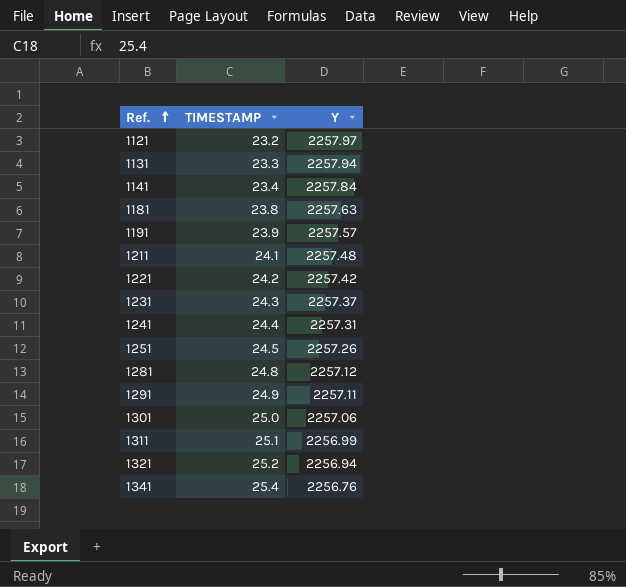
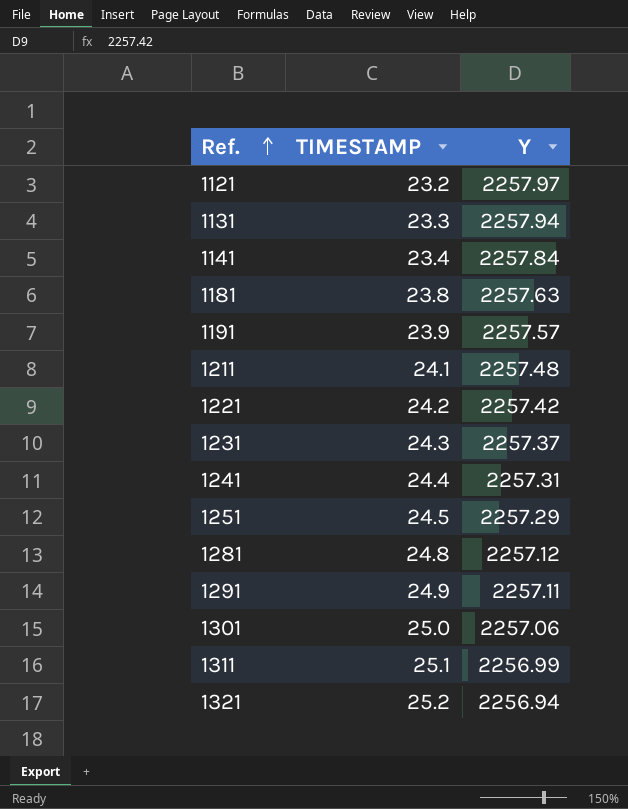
row 1341: 25.4 | 2256.76 -> none
1251 | Y: 2257.26 -> 2257.29

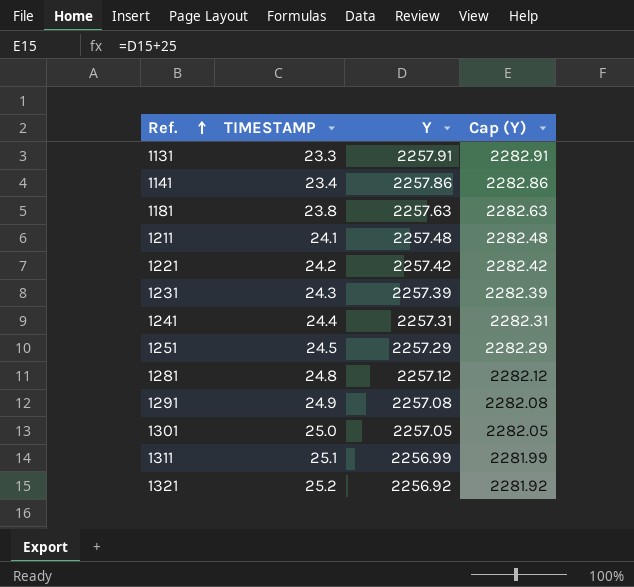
column Cap (Y) | formula: none -> [Y] + 25
row 1121: 23.2 | 2257.97 -> none
row 1191: 23.9 | 2257.57 -> none
1131 | Y: 2257.94 -> 2257.91
1141 | Y: 2257.84 -> 2257.86
1231 | Y: 2257.37 -> 2257.39
1291 | Y: 2257.11 -> 2257.08
1301 | Y: 2257.06 -> 2257.05
1321 | Y: 2256.94 -> 2256.92

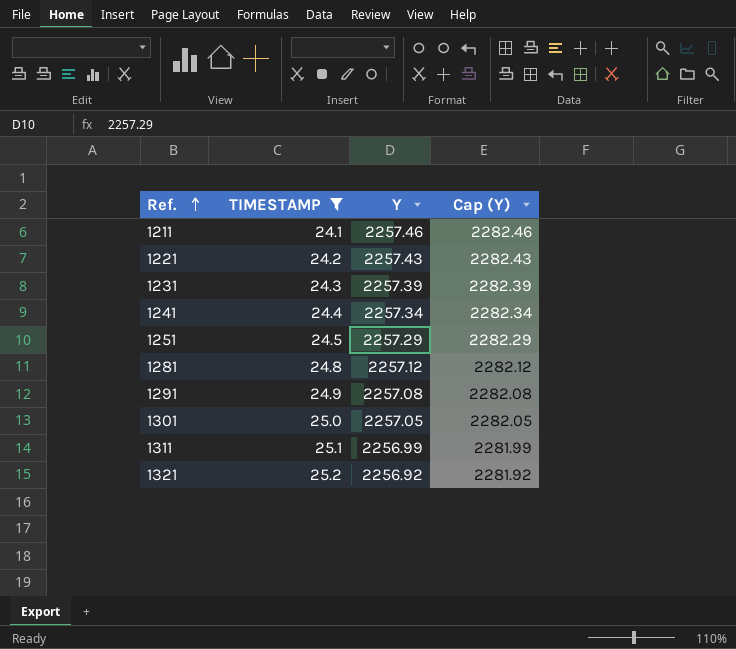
filter: none -> TIMESTAMP >= 24.1
1211 | Y: 2257.48 -> 2257.46
1211 | Cap (Y): 2282.48 -> 2282.46
1221 | Y: 2257.42 -> 2257.43
1221 | Cap (Y): 2282.42 -> 2282.43
1241 | Y: 2257.31 -> 2257.34
1241 | Cap (Y): 2282.31 -> 2282.34

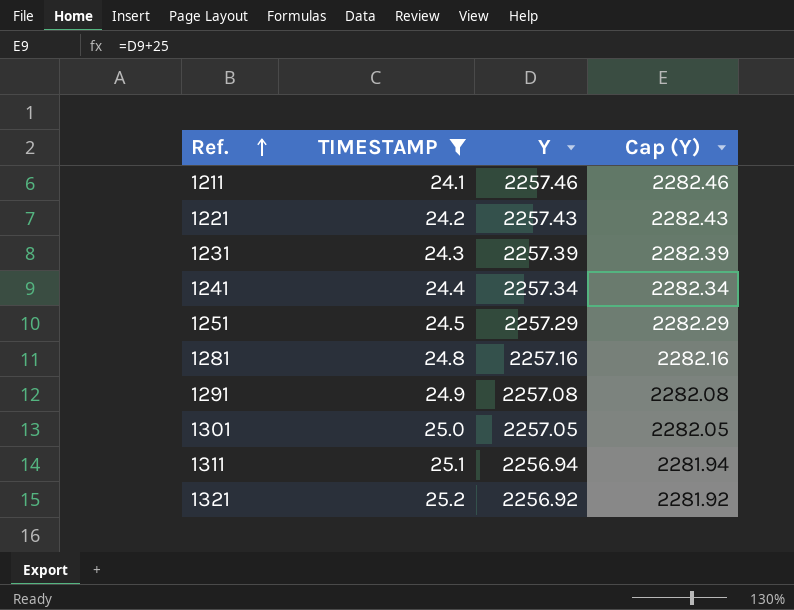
1281 | Y: 2257.12 -> 2257.16
1281 | Cap (Y): 2282.12 -> 2282.16
1311 | Y: 2256.99 -> 2256.94
1311 | Cap (Y): 2281.99 -> 2281.94

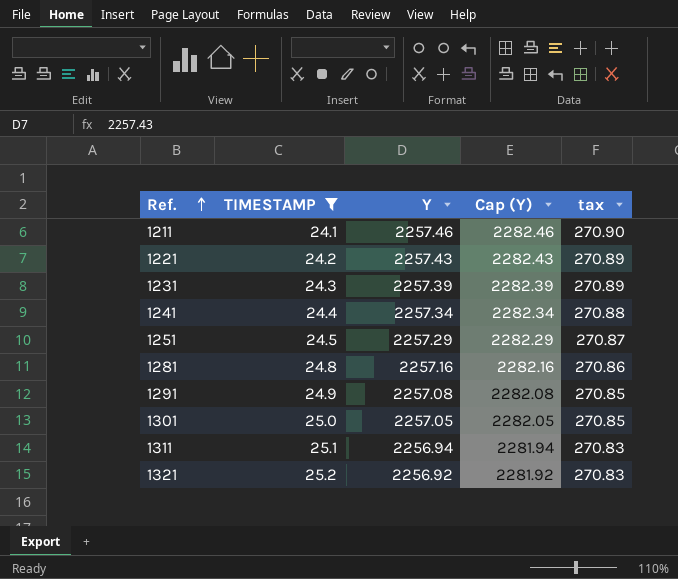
column tax | formula: none -> [Y] * 0.12

